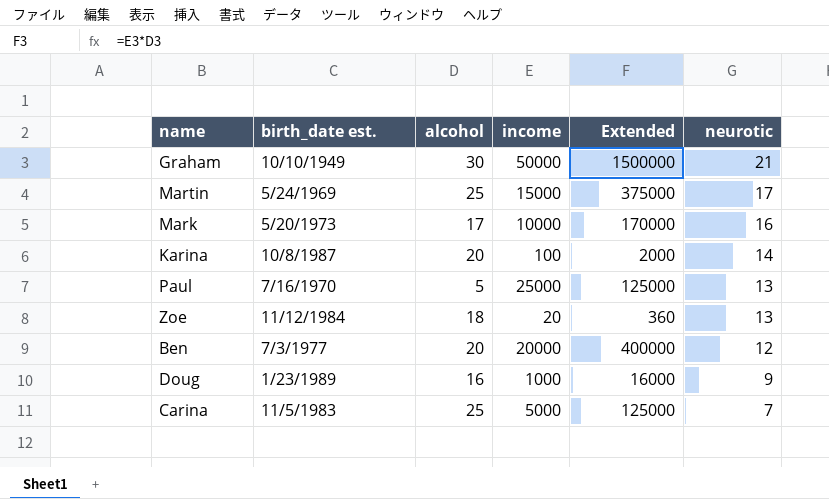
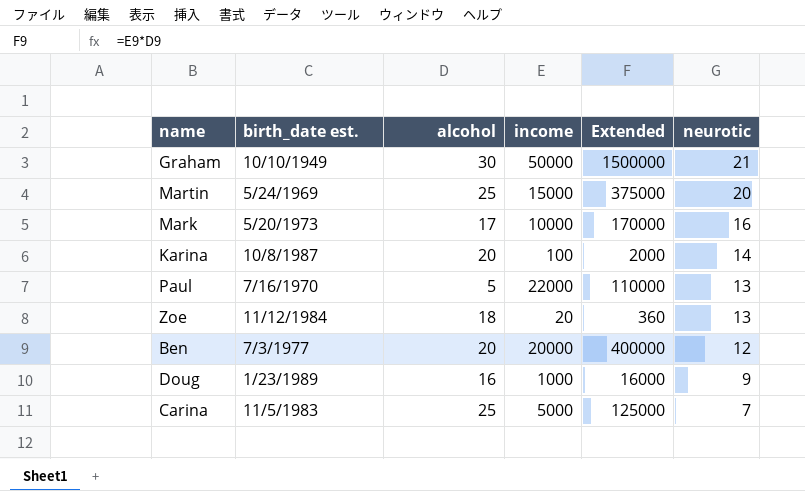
Martin | neurotic: 17 -> 20
Paul | income: 25000 -> 22000
Paul | Extended: 125000 -> 110000

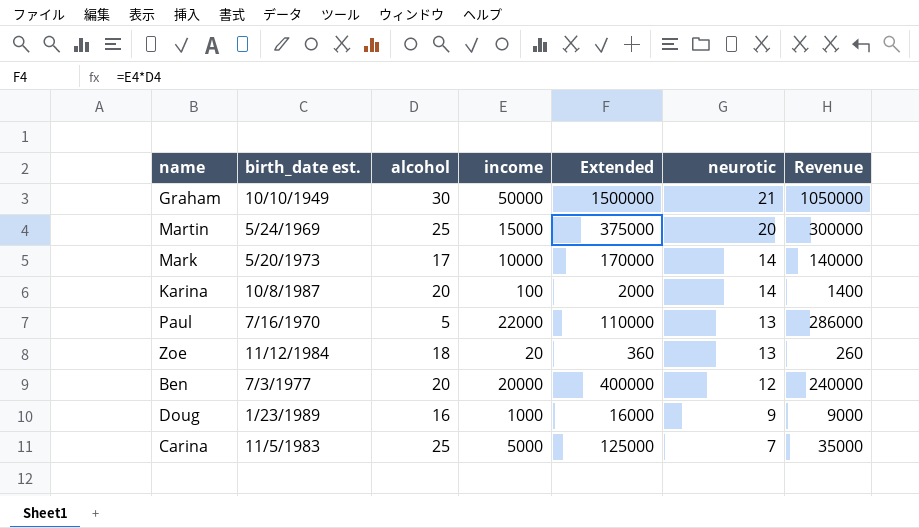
column Revenue | formula: none -> [income] * [neurotic]
Mark | neurotic: 16 -> 14

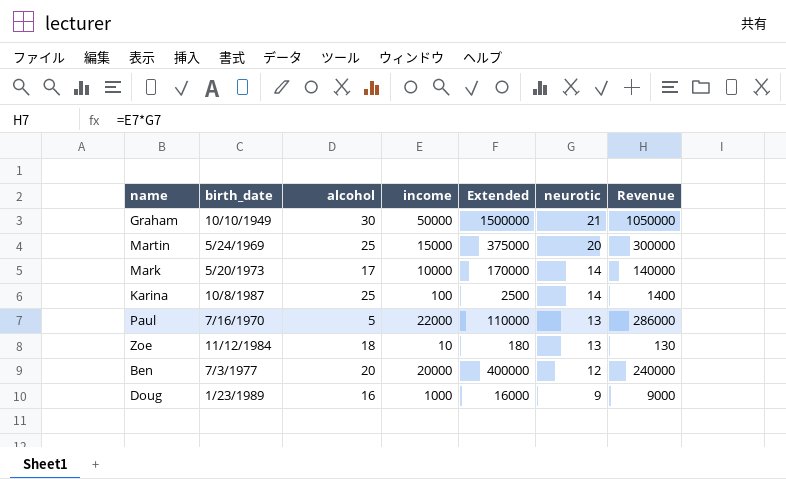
column name: birth_date est. -> birth_date
row Carina: 11/5/1983 | 25 | 5000 | 125000 | 7 | 35000 -> none
Karina | alcohol: 20 -> 25
Karina | Extended: 2000 -> 2500
Zoe | income: 20 -> 10
Zoe | Extended: 360 -> 180
Zoe | Revenue: 260 -> 130

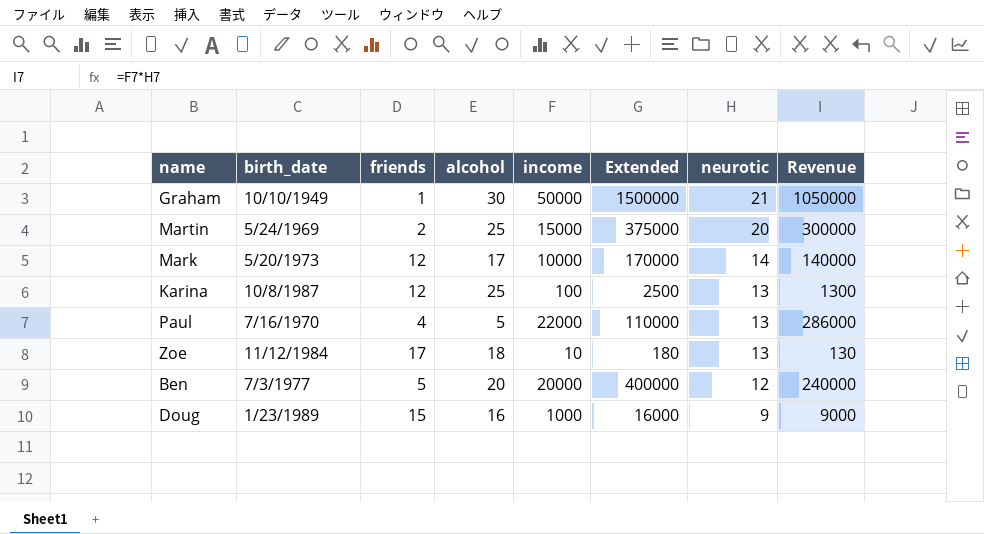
column friends | position: none -> 3
Karina | neurotic: 14 -> 13
Karina | Revenue: 1400 -> 1300

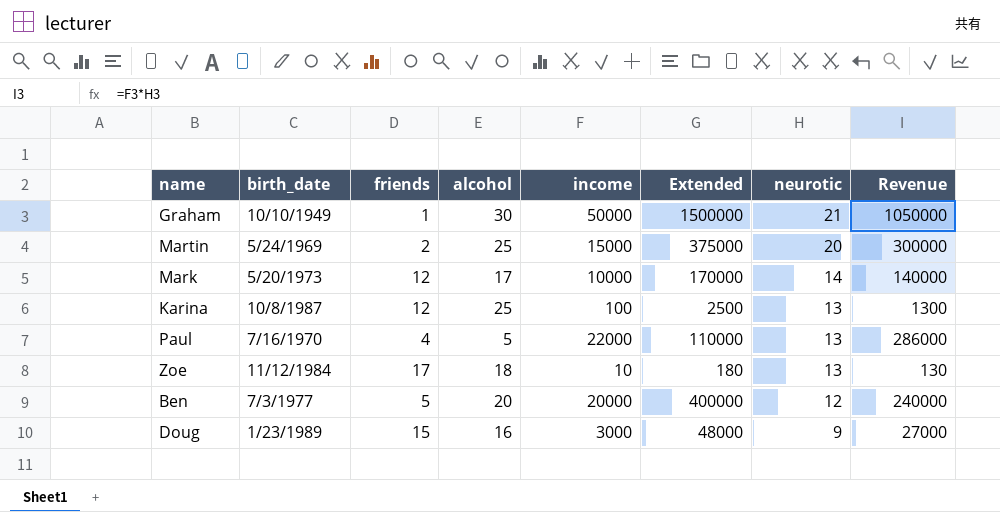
Doug | income: 1000 -> 3000
Doug | Extended: 16000 -> 48000
Doug | Revenue: 9000 -> 27000

